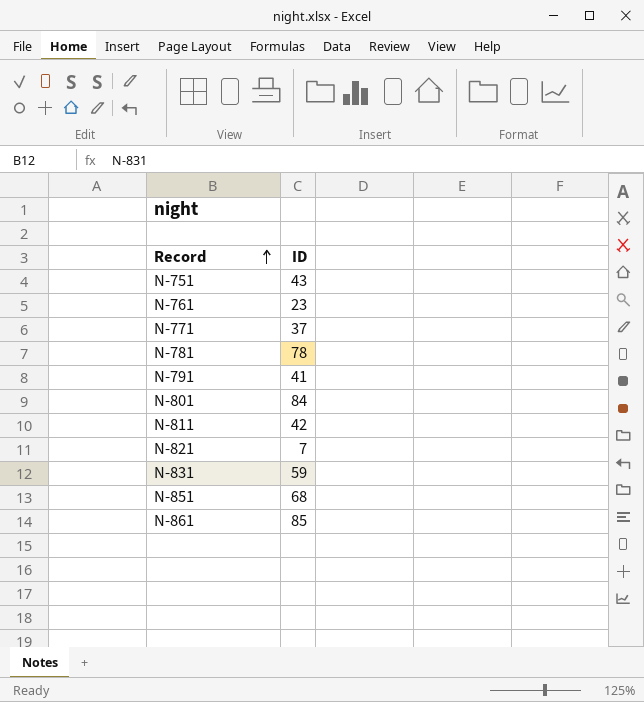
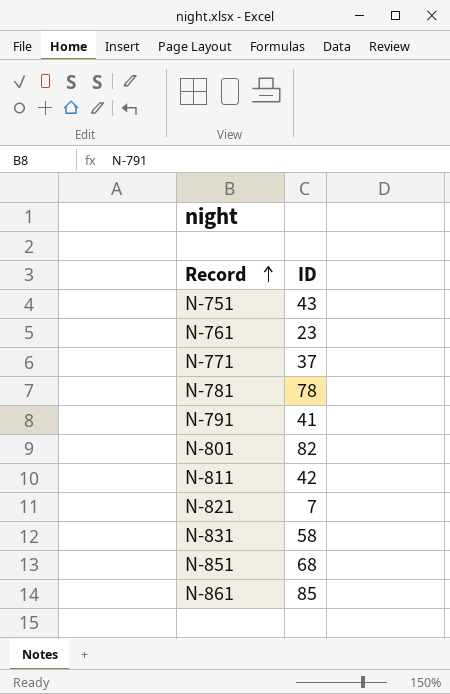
N-801 | ID: 84 -> 82
N-831 | ID: 59 -> 58

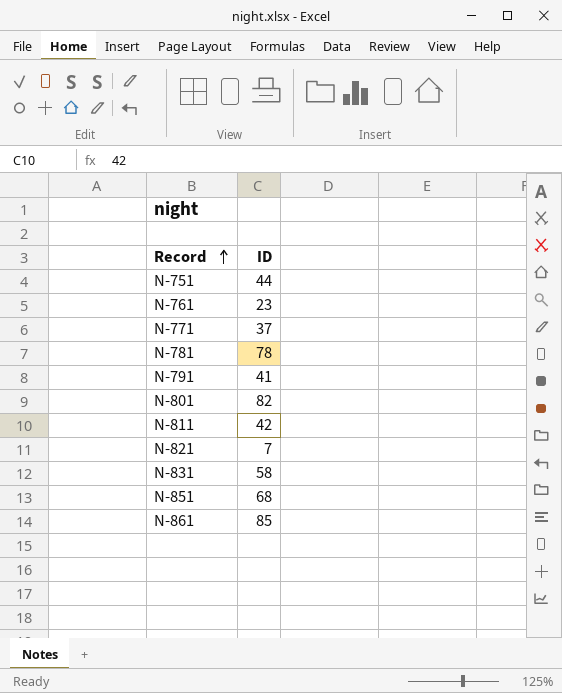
N-751 | ID: 43 -> 44

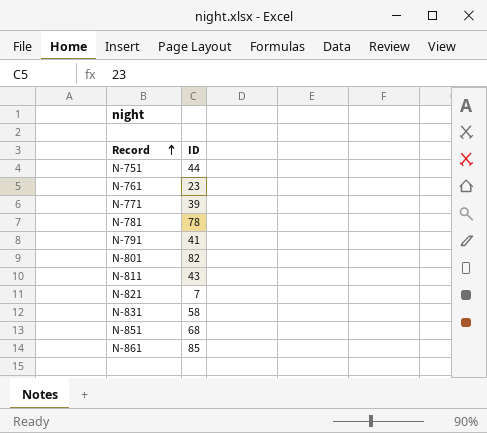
N-771 | ID: 37 -> 39
N-811 | ID: 42 -> 43

